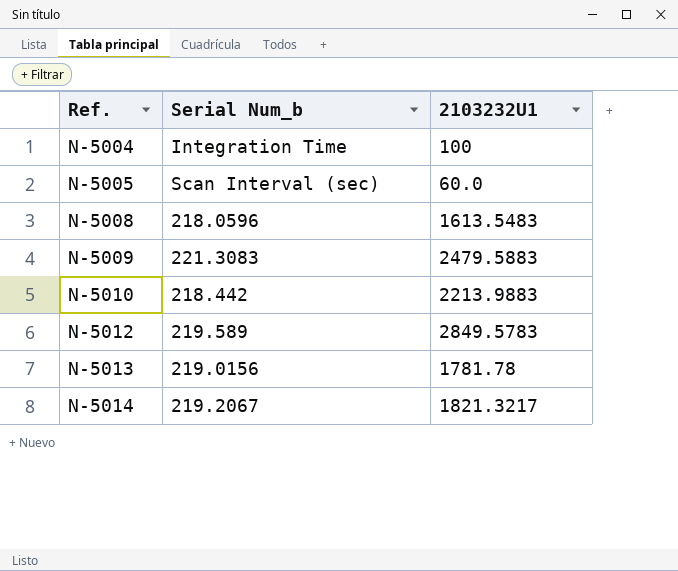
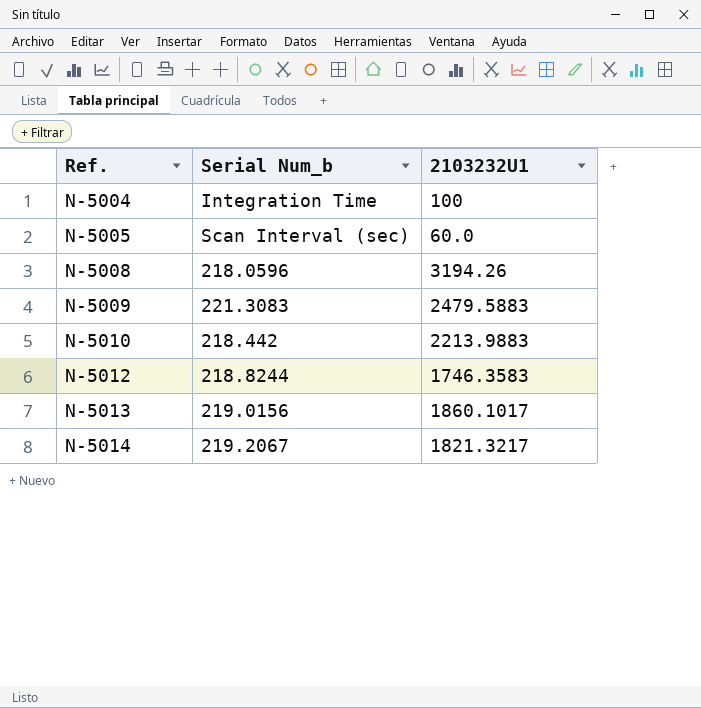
N-5008 | 2103232U1: 1613.5483 -> 3194.26
N-5012 | Serial Num_b: 219.589 -> 218.8244
N-5012 | 2103232U1: 2849.5783 -> 1746.3583
N-5013 | 2103232U1: 1781.78 -> 1860.1017

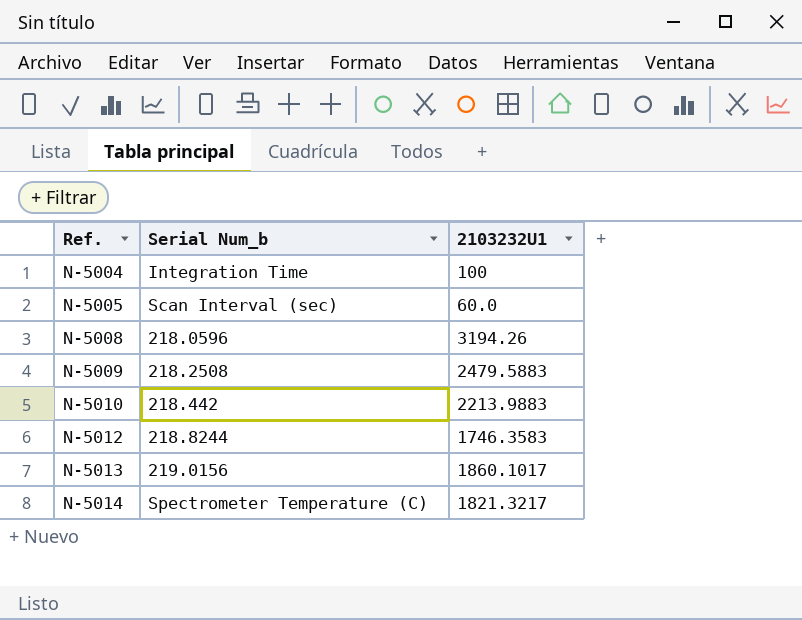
N-5009 | Serial Num_b: 221.3083 -> 218.2508
N-5014 | Serial Num_b: 219.2067 -> Spectrometer Temperature (C)

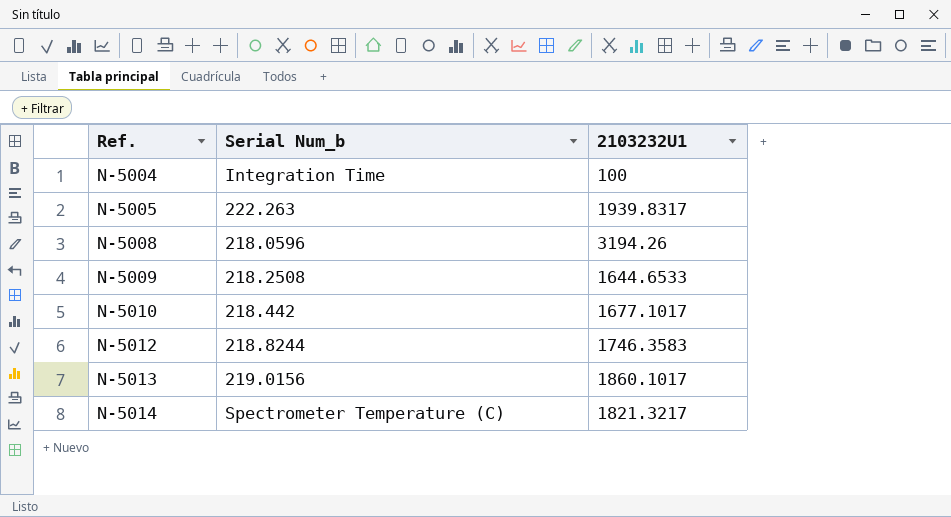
N-5005 | Serial Num_b: Scan Interval (sec) -> 222.263
N-5005 | 2103232U1: 60.0 -> 1939.8317
N-5009 | 2103232U1: 2479.5883 -> 1644.6533
N-5010 | 2103232U1: 2213.9883 -> 1677.1017

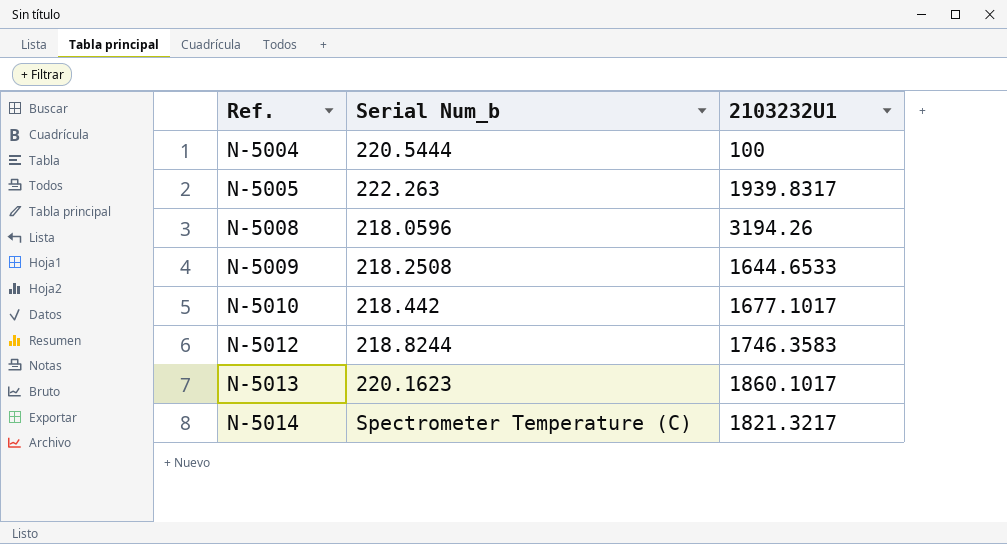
N-5004 | Serial Num_b: Integration Time -> 220.5444
N-5013 | Serial Num_b: 219.0156 -> 220.1623

